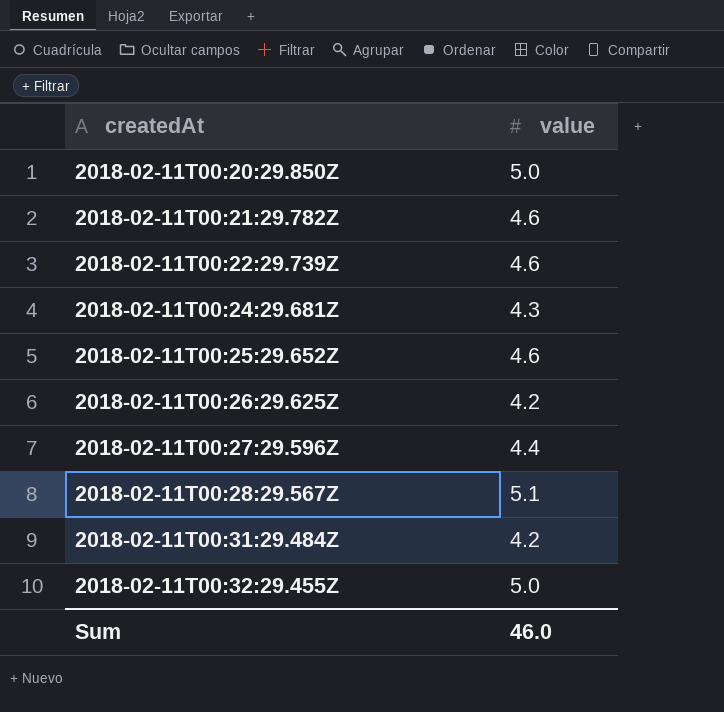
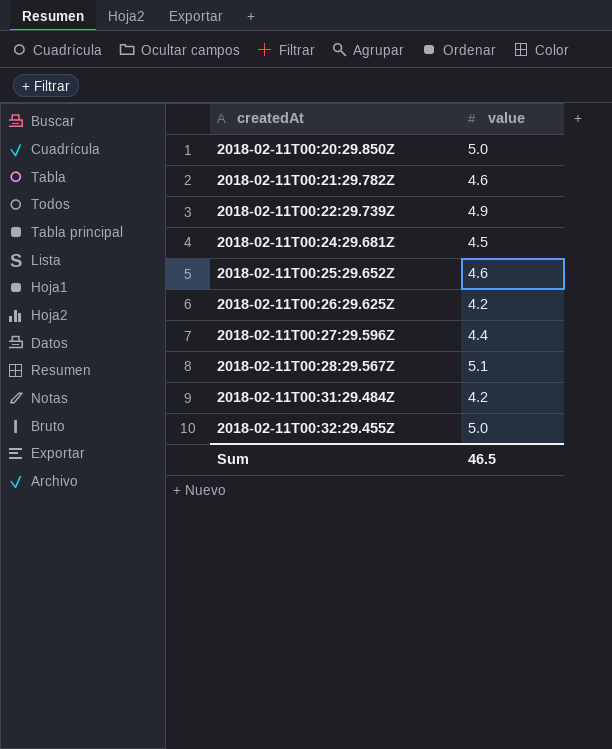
2018-02-11T00:22:29.739Z | value: 4.6 -> 4.9
2018-02-11T00:24:29.681Z | value: 4.3 -> 4.5
Sum | value: 46.0 -> 46.5

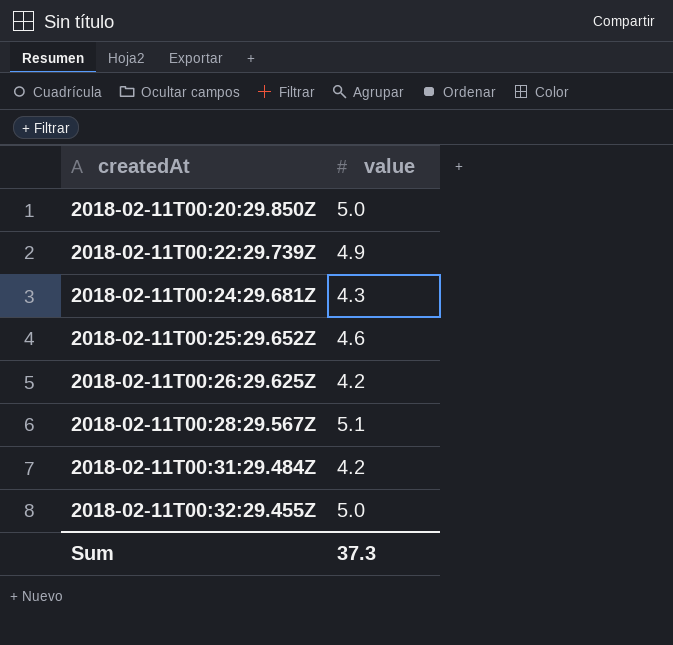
row 2018-02-11T00:21:29.782Z: 4.6 -> none
row 2018-02-11T00:27:29.596Z: 4.4 -> none
2018-02-11T00:24:29.681Z | value: 4.5 -> 4.3
Sum | value: 46.5 -> 37.3

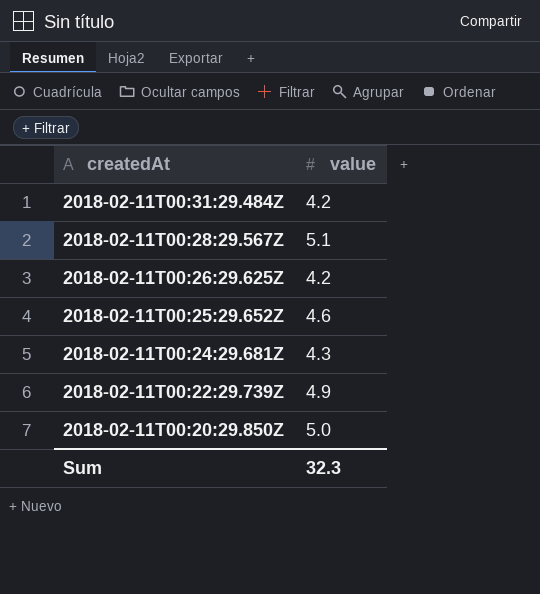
row order: createdAt ascending -> createdAt descending
row 2018-02-11T00:32:29.455Z: 5.0 -> none
Sum | value: 37.3 -> 32.3

